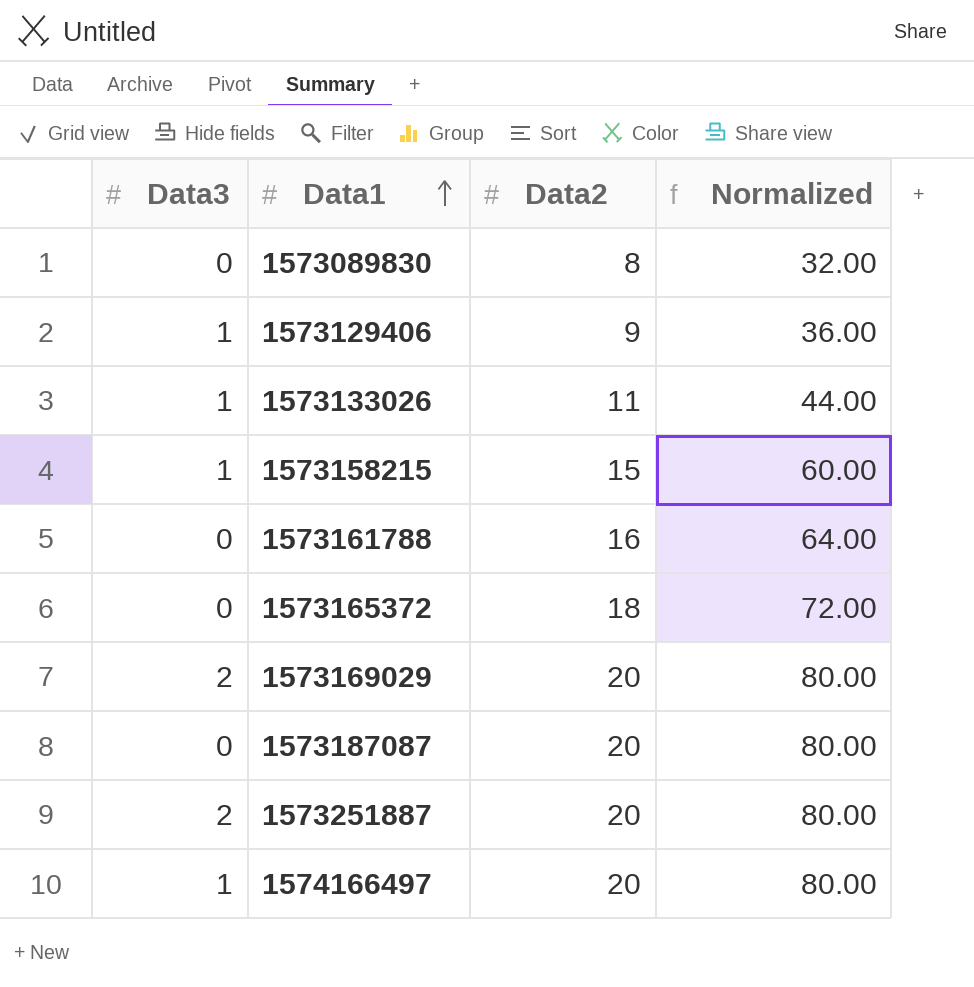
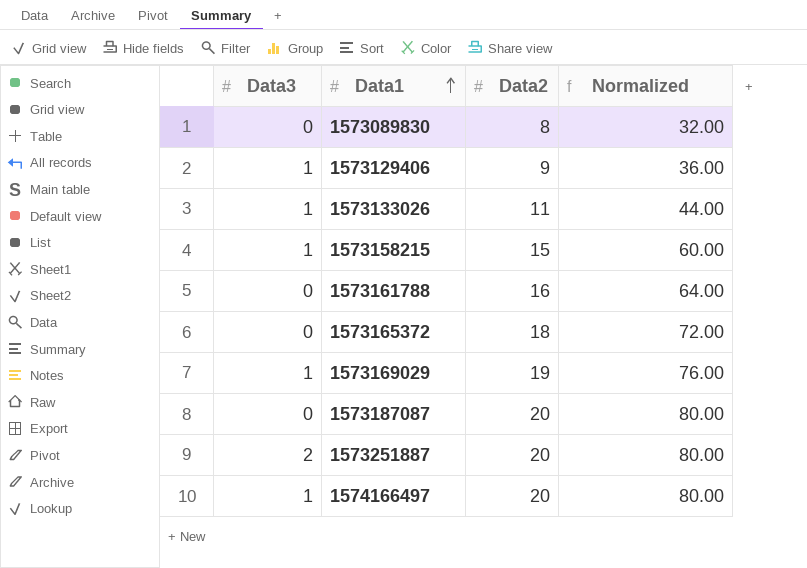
1573169029 | Data3: 2 -> 1
1573169029 | Data2: 20 -> 19
1573169029 | Normalized: 80.00 -> 76.00

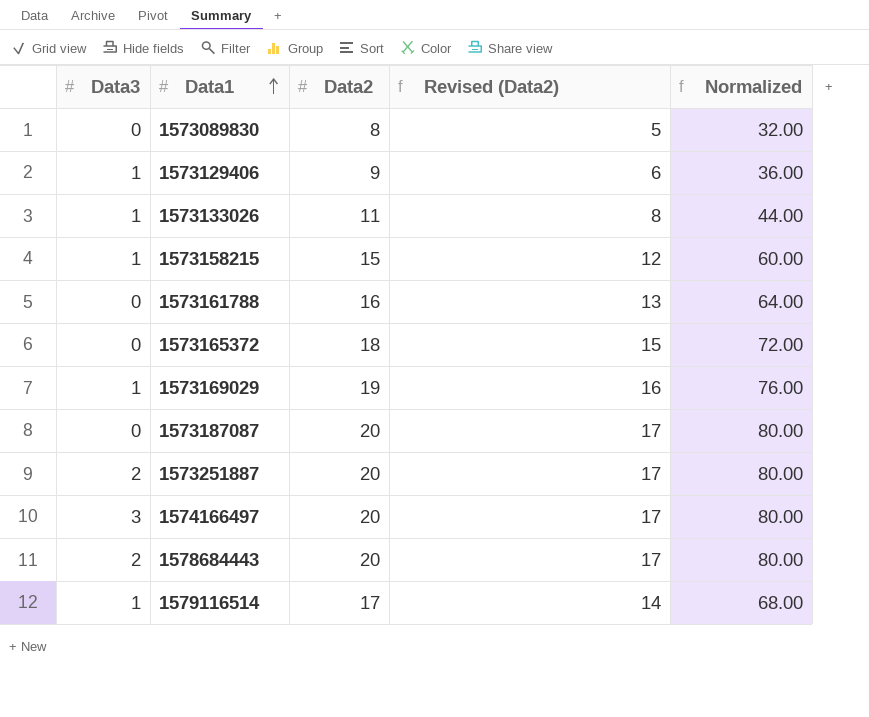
column Revised (Data2) | formula: none -> [Data2] - 3
1574166497 | Data3: 1 -> 3
row 1578684443: none -> 2 | 20 | 17 | 80.00
row 1579116514: none -> 1 | 17 | 14 | 68.00

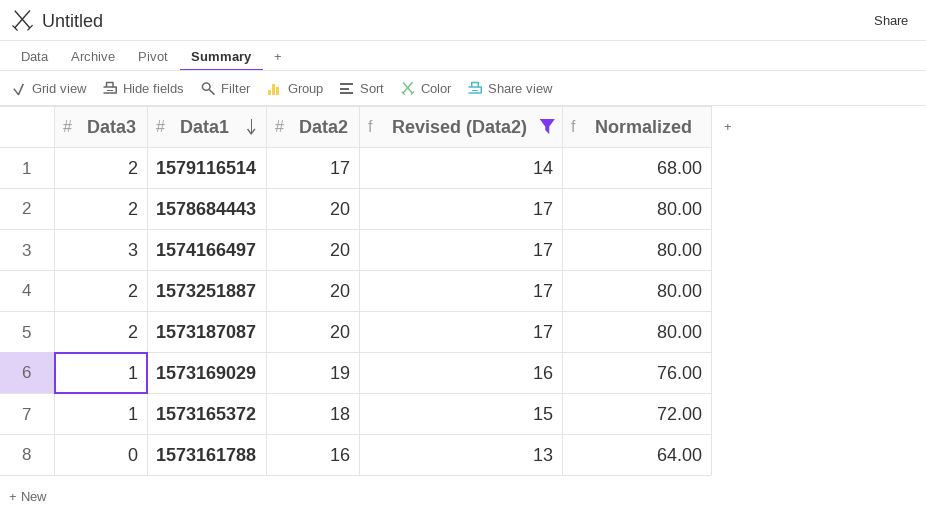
filter: none -> Revised (Data2) >= 13
row order: Data1 ascending -> Data1 descending
1579116514 | Data3: 1 -> 2
1573187087 | Data3: 0 -> 2
1573165372 | Data3: 0 -> 1

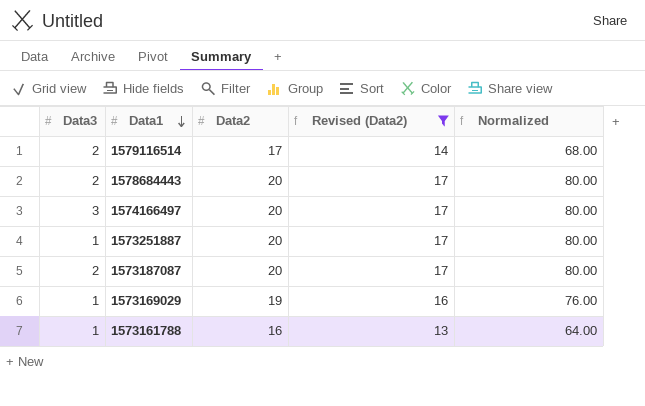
row 1573165372: 1 | 18 | 15 | 72.00 -> none
1573251887 | Data3: 2 -> 1
1573161788 | Data3: 0 -> 1

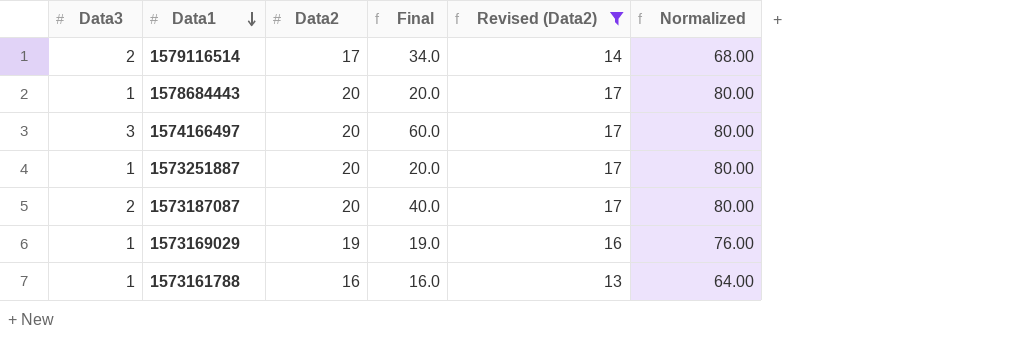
column Final | formula: none -> [Data3] * [Data2]
1578684443 | Data3: 2 -> 1

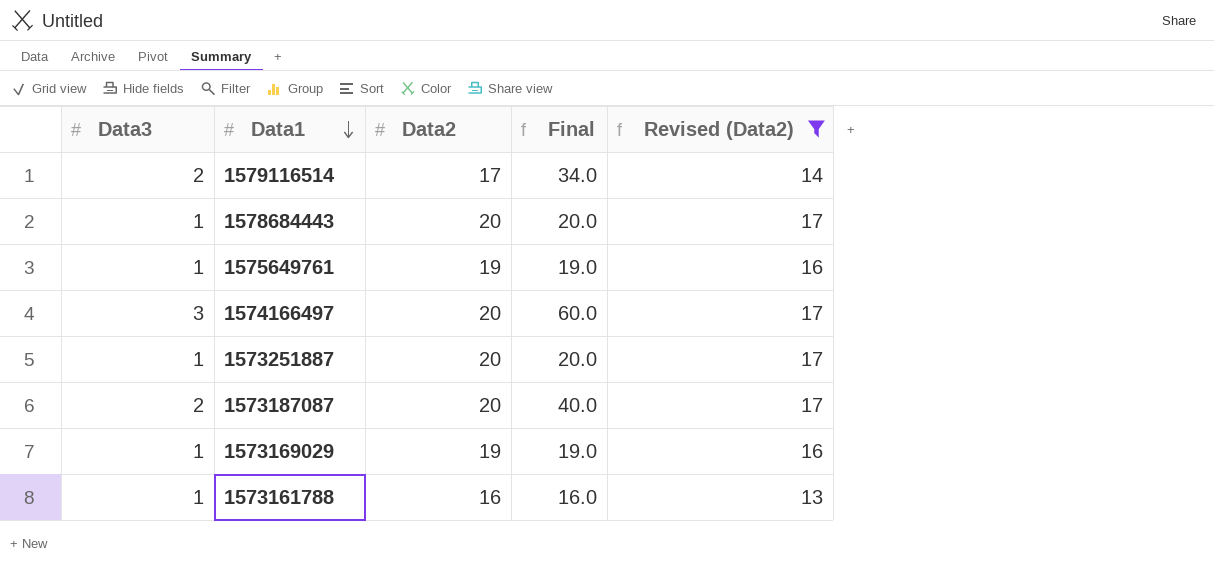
column Normalized | formula: [Data2] * 4 -> none
row 1575649761: none -> 1 | 19 | 19.0 | 16

